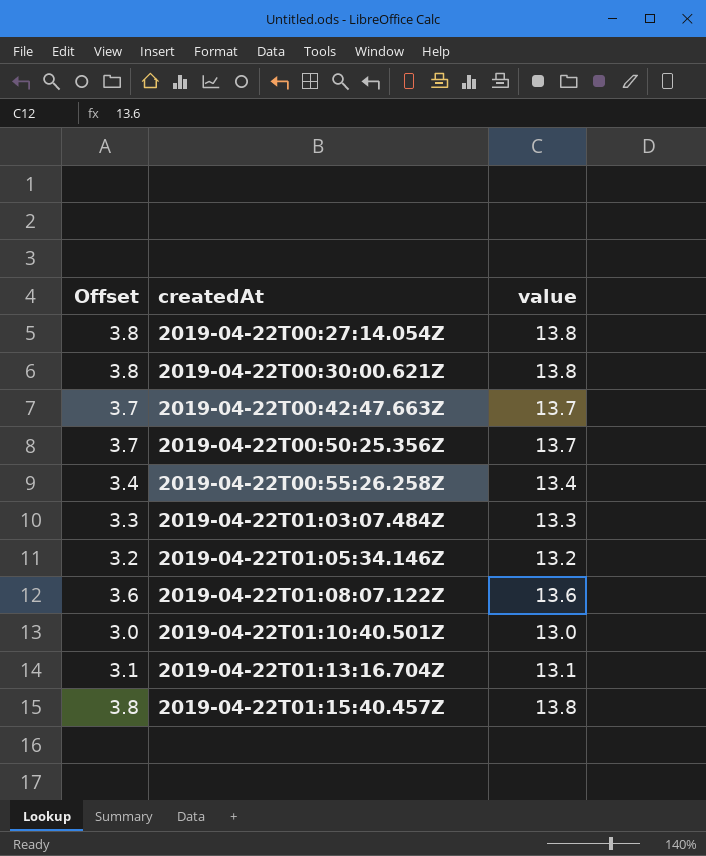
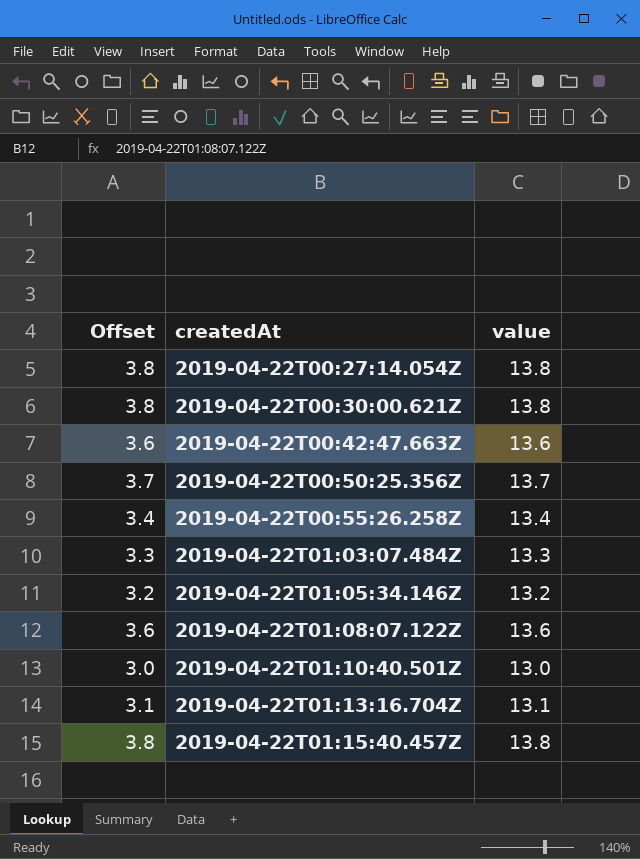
2019-04-22T00:42:47.663Z | Offset: 3.7 -> 3.6
2019-04-22T00:42:47.663Z | value: 13.7 -> 13.6

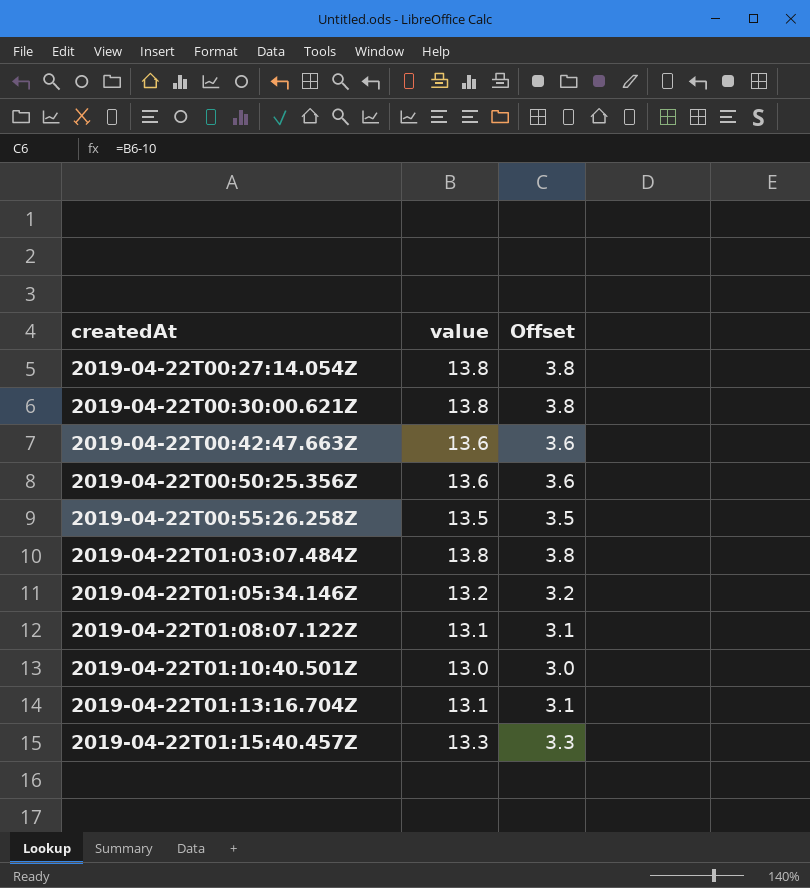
column Offset | position: 1 -> 3
2019-04-22T00:50:25.356Z | value: 13.7 -> 13.6
2019-04-22T00:50:25.356Z | Offset: 3.7 -> 3.6
2019-04-22T00:55:26.258Z | value: 13.4 -> 13.5
2019-04-22T00:55:26.258Z | Offset: 3.4 -> 3.5
2019-04-22T01:03:07.484Z | value: 13.3 -> 13.8
2019-04-22T01:03:07.484Z | Offset: 3.3 -> 3.8
2019-04-22T01:08:07.122Z | value: 13.6 -> 13.1
2019-04-22T01:08:07.122Z | Offset: 3.6 -> 3.1
2019-04-22T01:15:40.457Z | value: 13.8 -> 13.3
2019-04-22T01:15:40.457Z | Offset: 3.8 -> 3.3

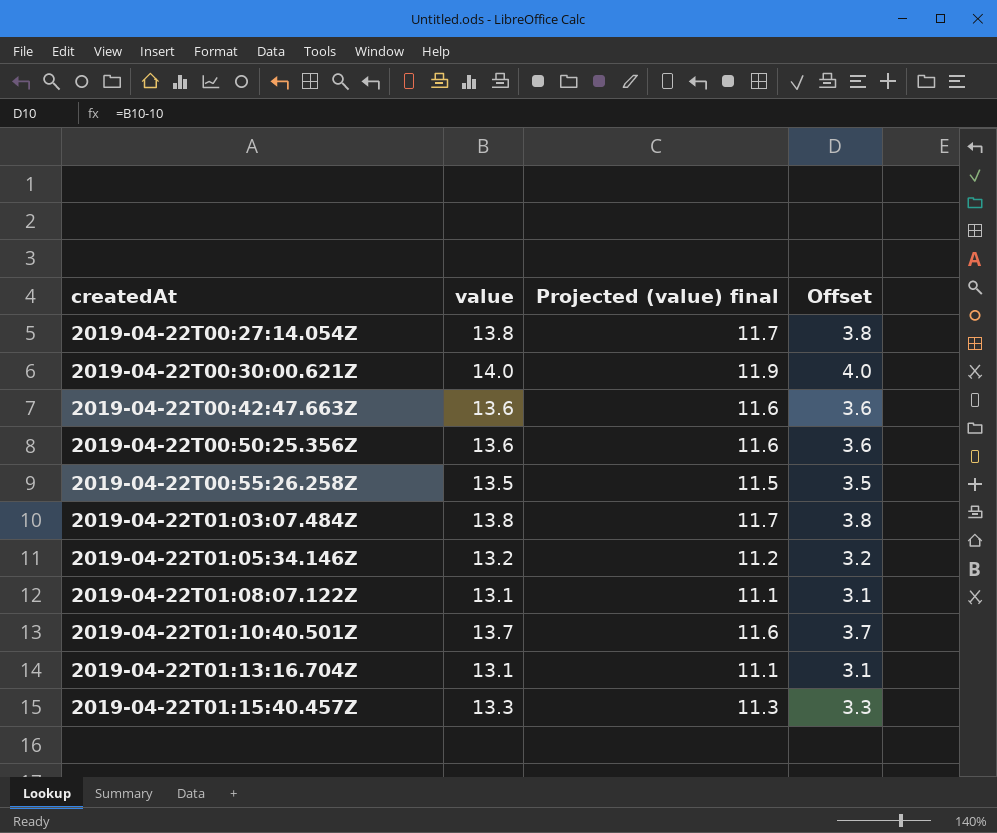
column Projected (value) final | formula: none -> [value] * 0.85
2019-04-22T00:30:00.621Z | value: 13.8 -> 14.0
2019-04-22T00:30:00.621Z | Offset: 3.8 -> 4.0
2019-04-22T01:10:40.501Z | value: 13.0 -> 13.7
2019-04-22T01:10:40.501Z | Offset: 3.0 -> 3.7

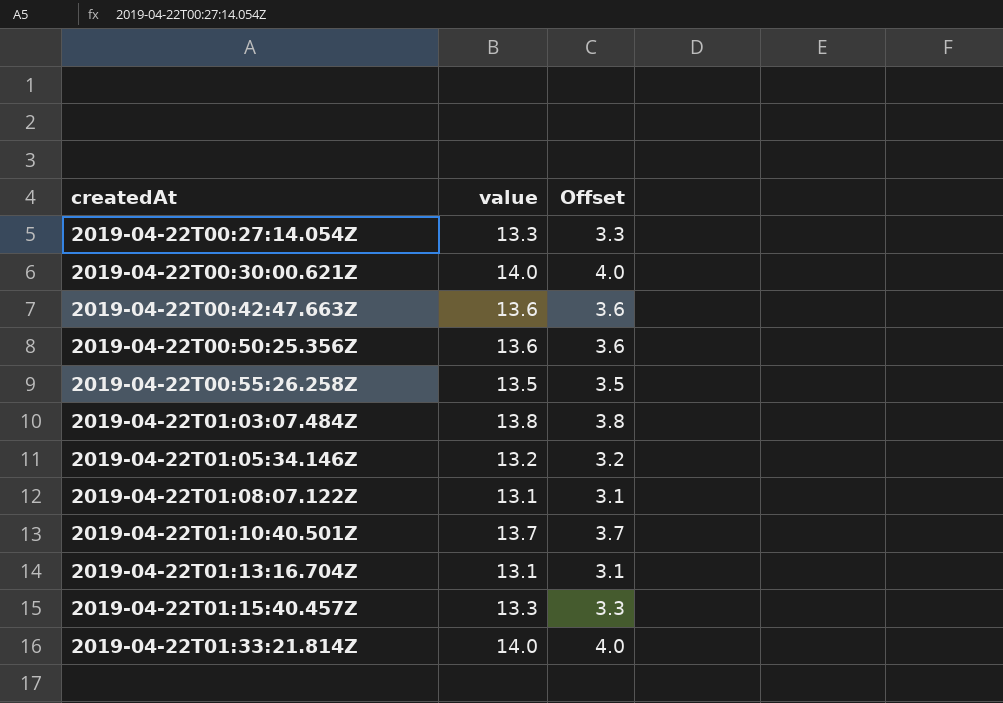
column Projected (value) final | formula: [value] * 0.85 -> none
2019-04-22T00:27:14.054Z | value: 13.8 -> 13.3
2019-04-22T00:27:14.054Z | Offset: 3.8 -> 3.3
row 2019-04-22T01:33:21.814Z: none -> 14.0 | 4.0

